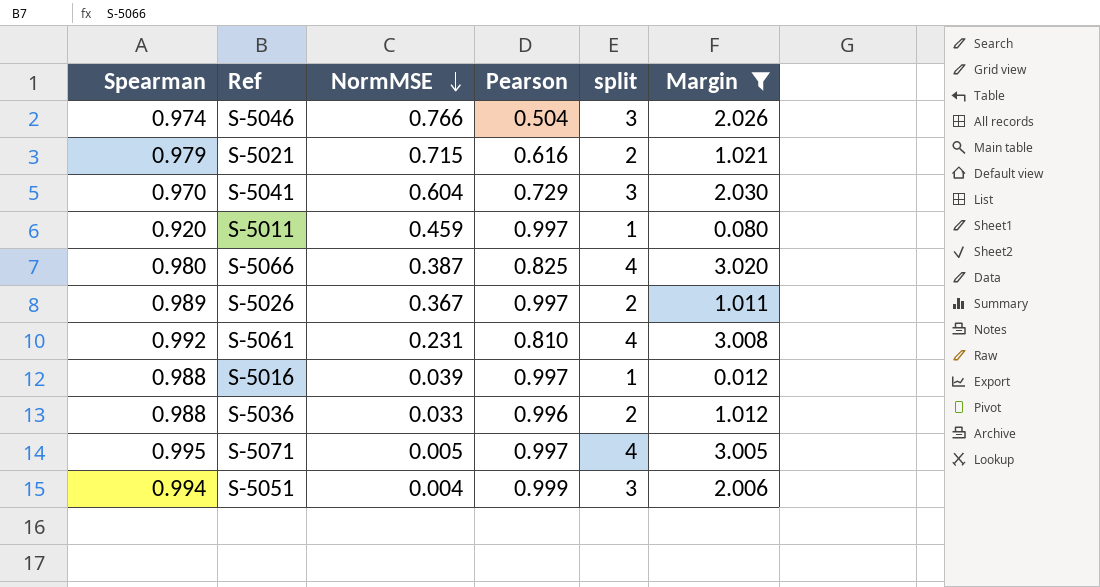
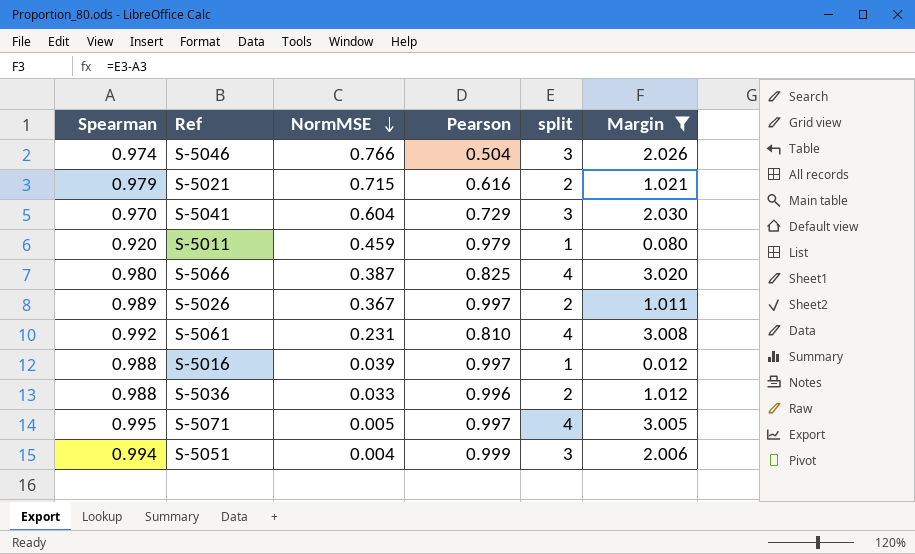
S-5011 | Pearson: 0.997 -> 0.979

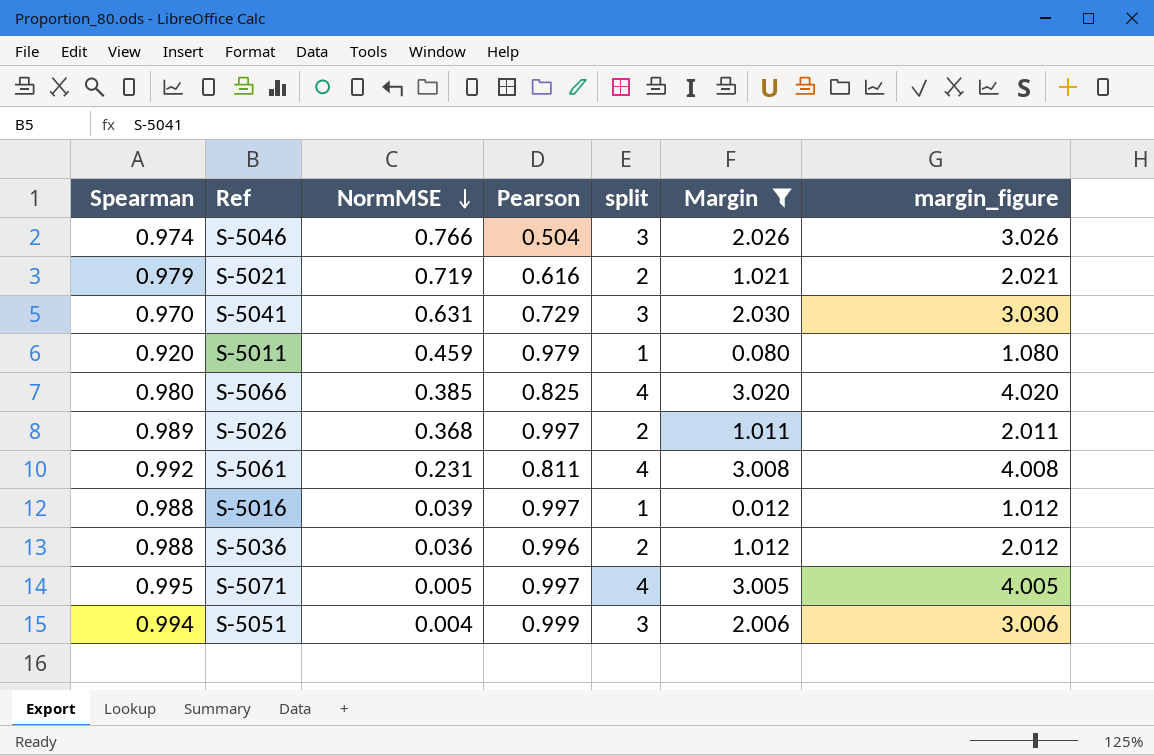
column margin_figure | formula: none -> [Margin] + 1
S-5021 | NormMSE: 0.715 -> 0.719
S-5041 | NormMSE: 0.604 -> 0.631
S-5066 | NormMSE: 0.387 -> 0.385
S-5026 | NormMSE: 0.367 -> 0.368
S-5061 | Pearson: 0.810 -> 0.811
S-5036 | NormMSE: 0.033 -> 0.036

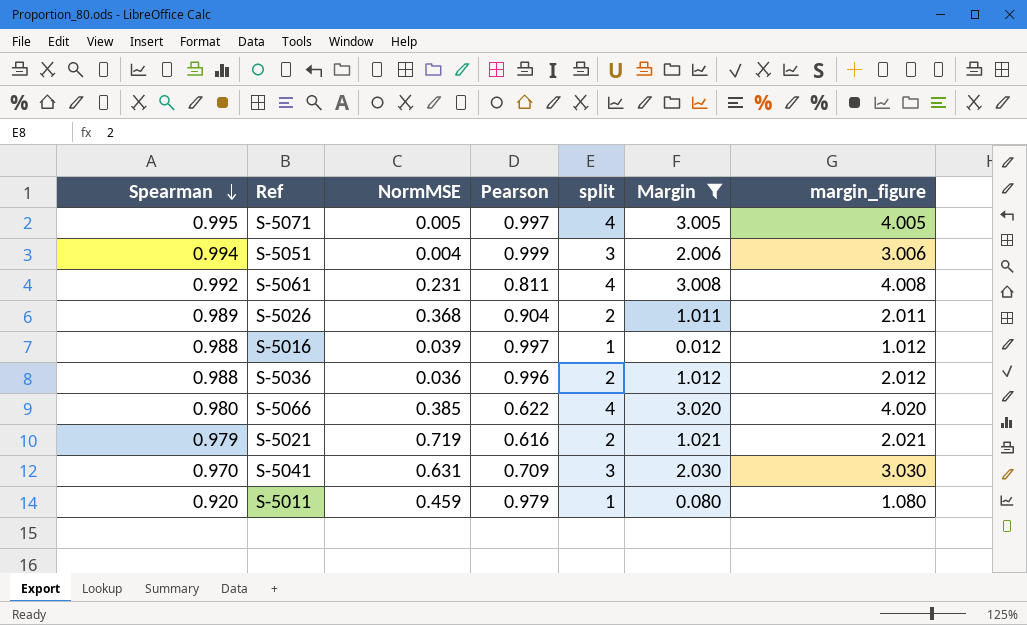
row order: NormMSE descending -> Spearman descending
row S-5046: 0.974 | 0.766 | 0.504 | 3 | 2.026 | 3.026 -> none
S-5026 | Pearson: 0.997 -> 0.904
S-5066 | Pearson: 0.825 -> 0.622
S-5041 | Pearson: 0.729 -> 0.709

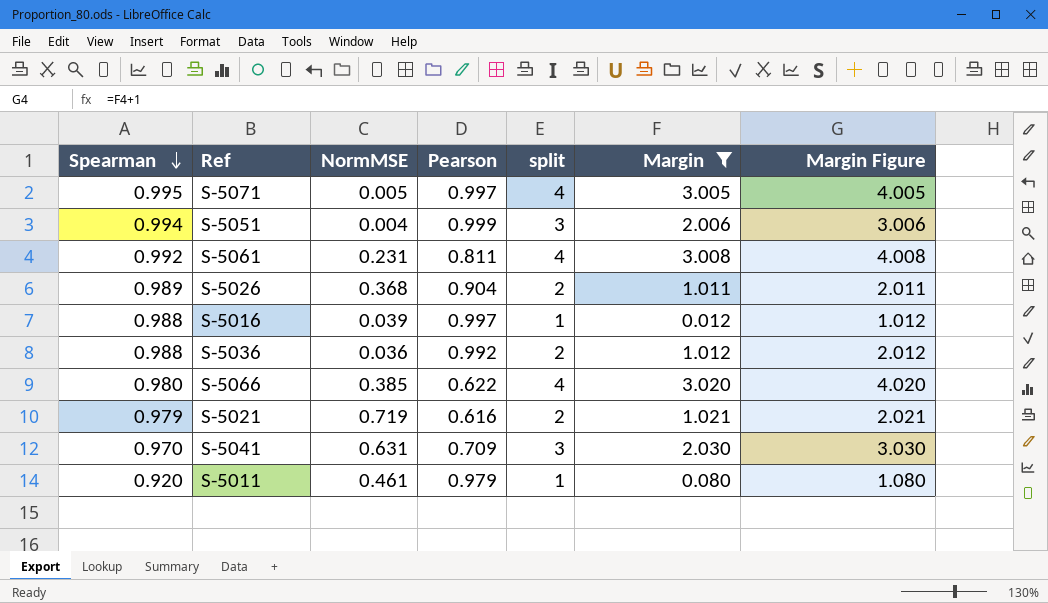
column name: margin_figure -> Margin Figure
S-5036 | Pearson: 0.996 -> 0.992
S-5011 | NormMSE: 0.459 -> 0.461

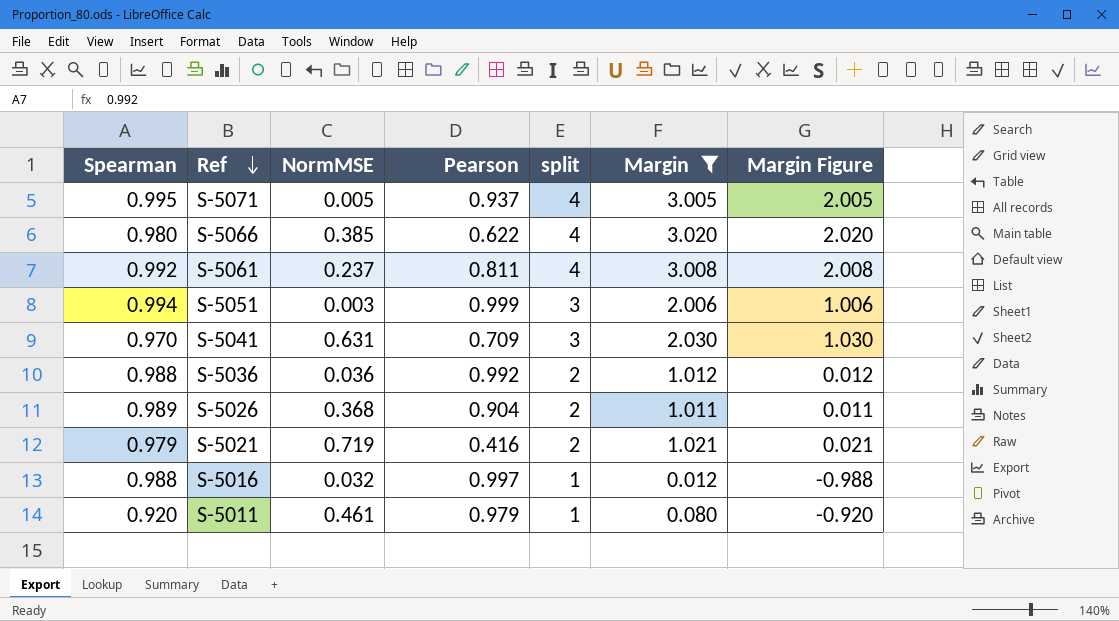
row order: Spearman descending -> Ref descending
column Margin Figure | formula: [Margin] + 1 -> [Margin] - 1
S-5071 | Pearson: 0.997 -> 0.937
S-5061 | NormMSE: 0.231 -> 0.237
S-5051 | NormMSE: 0.004 -> 0.003
S-5021 | Pearson: 0.616 -> 0.416
S-5016 | NormMSE: 0.039 -> 0.032

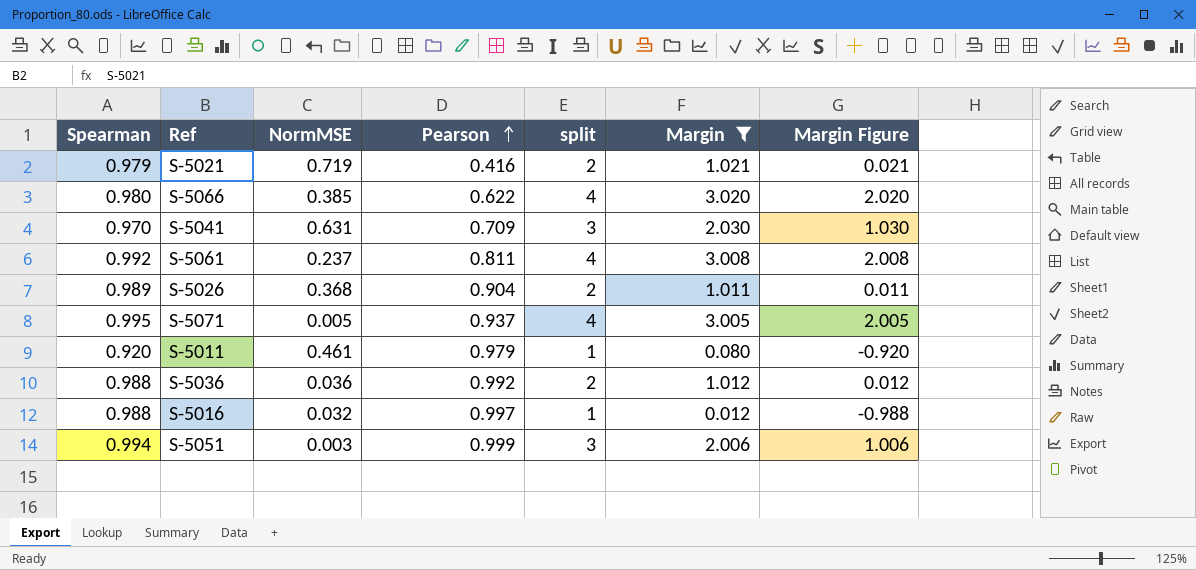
row order: Ref descending -> Pearson ascending

